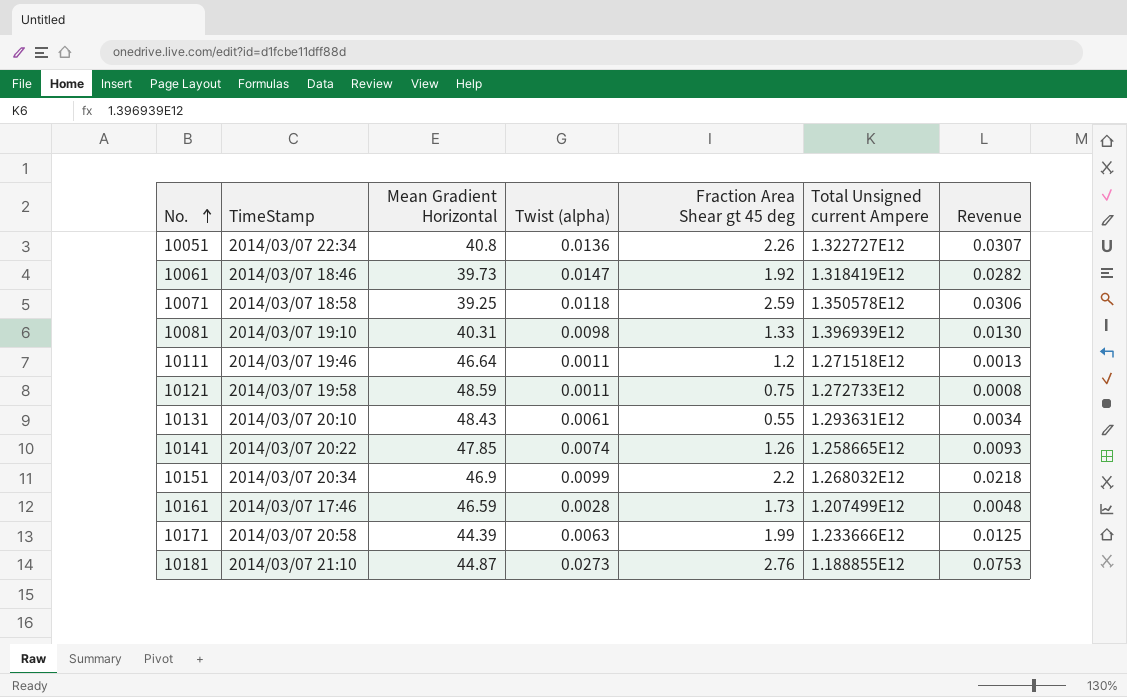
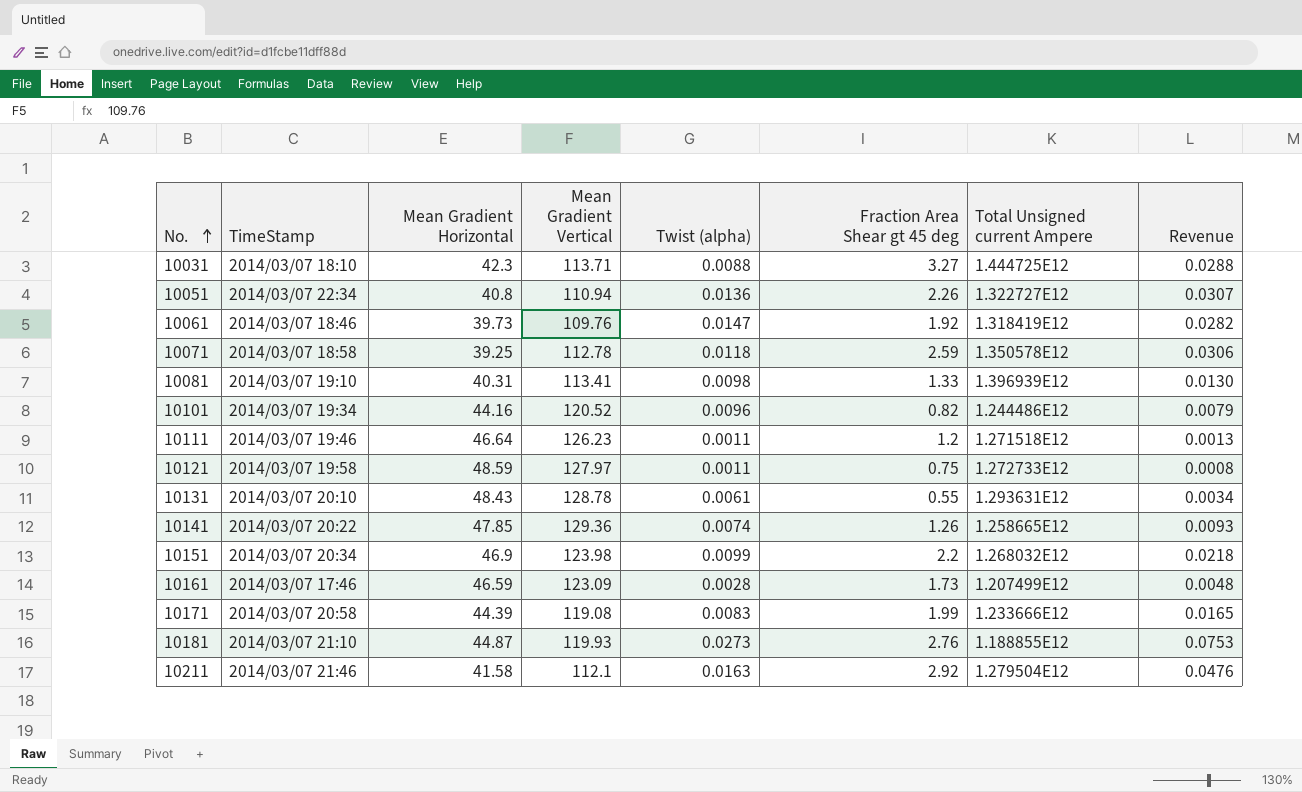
column Mean Gradient Vertical | position: none -> 4
row 10031: none -> 2014/03/07 18:10 | 42.3 | 113.71 | 0.0088 | 3.27 | 1.444725E12 | 0.0288
row 10101: none -> 2014/03/07 19:34 | 44.16 | 120.52 | 0.0096 | 0.82 | 1.244486E12 | 0.0079
10171 | Twist (alpha): 0.0063 -> 0.0083
10171 | Revenue: 0.0125 -> 0.0165
row 10211: none -> 2014/03/07 21:46 | 41.58 | 112.1 | 0.0163 | 2.92 | 1.279504E12 | 0.0476

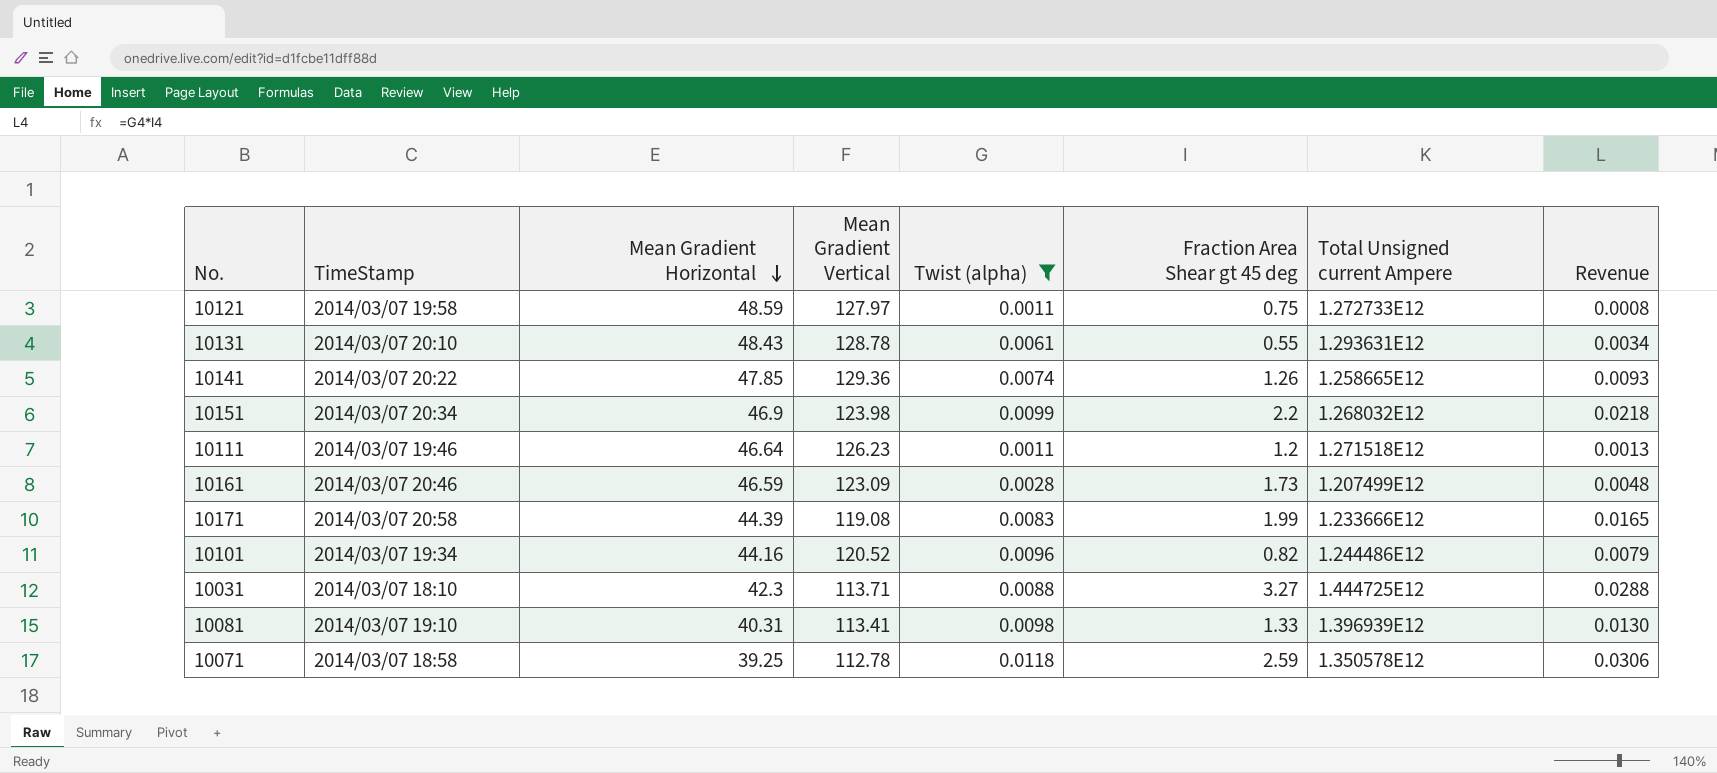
filter: none -> Twist (alpha) <= 0.0118
row order: No. ascending -> Mean Gradient Horizontal descending
10161 | TimeStamp: 2014/03/07 17:46 -> 2014/03/07 20:46

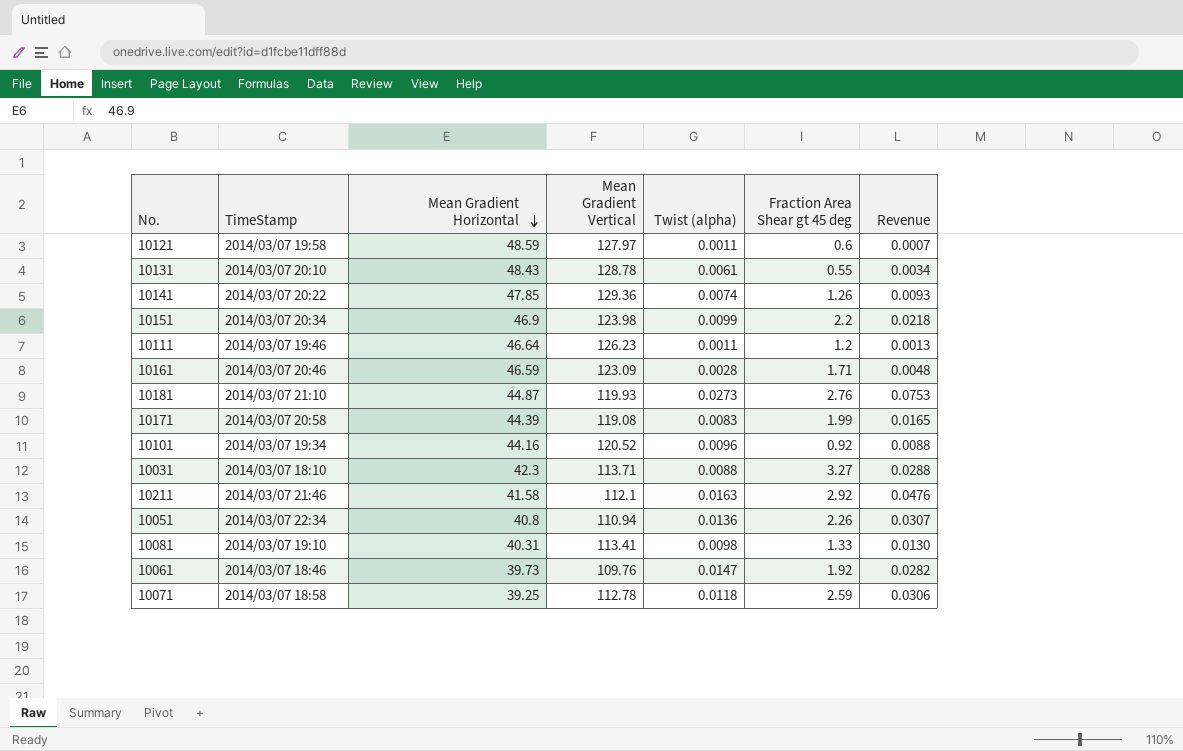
filter: Twist (alpha) <= 0.0118 -> none
column Total Unsigned current Ampere | position: 7 -> none
10121 | Fraction Area Shear gt 45 deg: 0.75 -> 0.6
10121 | Revenue: 0.0008 -> 0.0007
10161 | Fraction Area Shear gt 45 deg: 1.73 -> 1.71
10101 | Fraction Area Shear gt 45 deg: 0.82 -> 0.92
10101 | Revenue: 0.0079 -> 0.0088

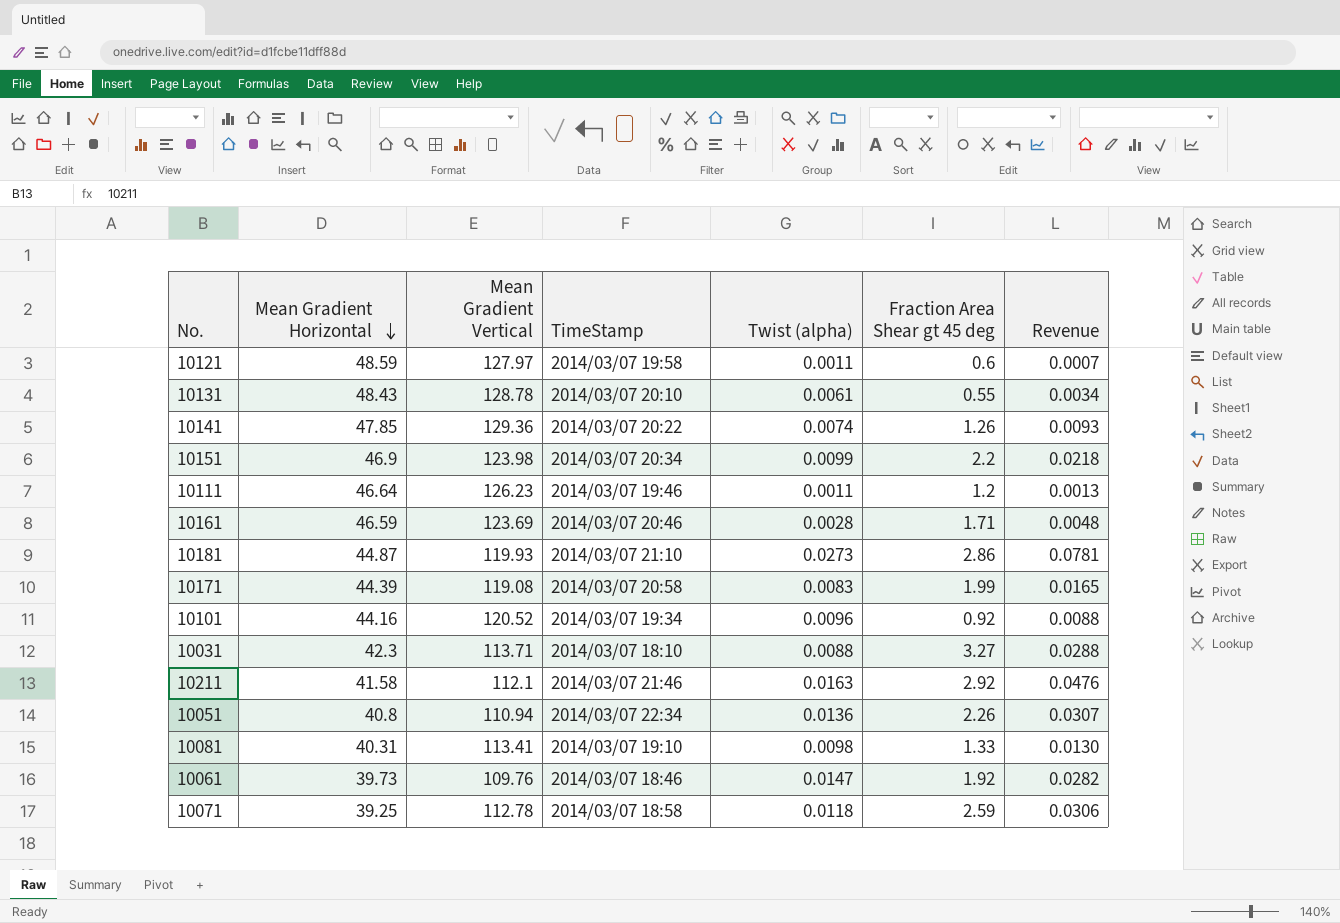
column TimeStamp | position: 2 -> 4
10161 | Mean Gradient Vertical: 123.09 -> 123.69
10181 | Fraction Area Shear gt 45 deg: 2.76 -> 2.86
10181 | Revenue: 0.0753 -> 0.0781

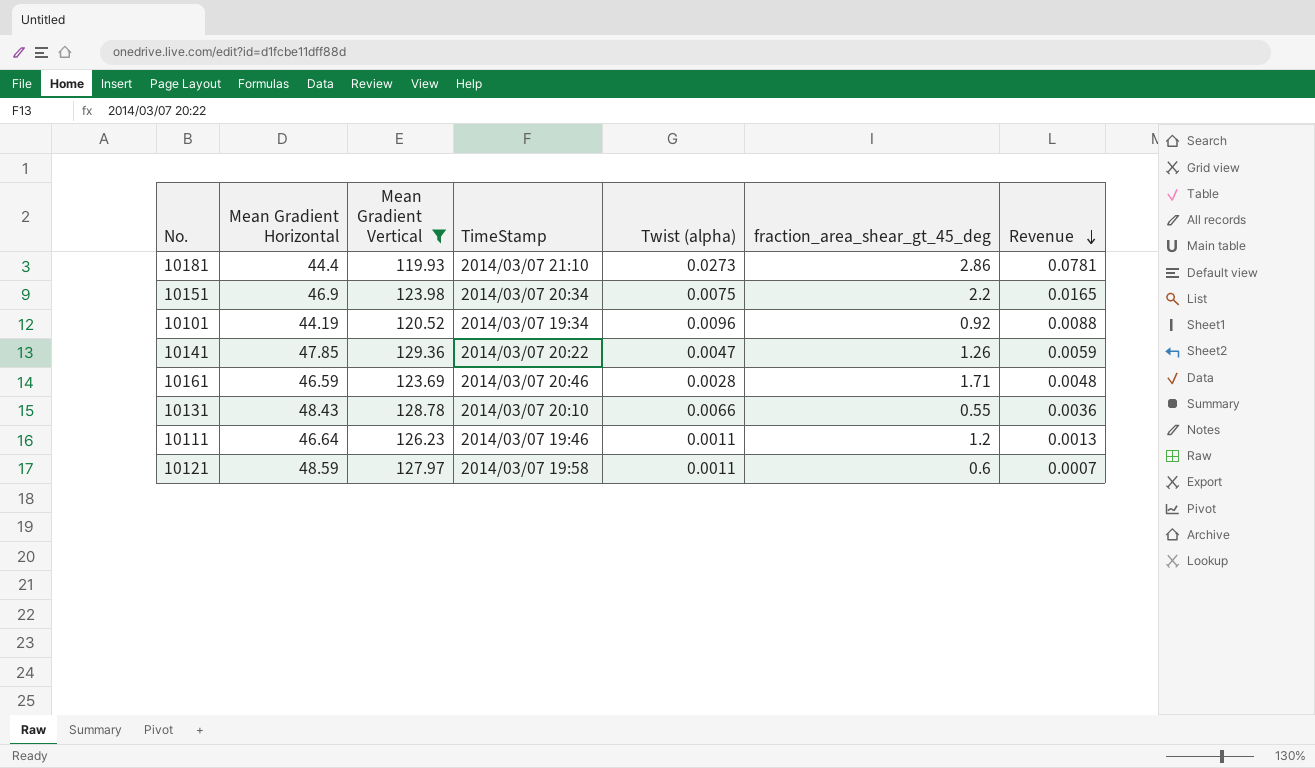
filter: none -> Mean Gradient Vertical >= 119.93
row order: Mean Gradient Horizontal descending -> Revenue descending
column name: Fraction Area Shear gt 45 deg -> fraction_area_shear_gt_45_deg
10181 | Mean Gradient Horizontal: 44.87 -> 44.4
10151 | Twist (alpha): 0.0099 -> 0.0075
10151 | Revenue: 0.0218 -> 0.0165
10101 | Mean Gradient Horizontal: 44.16 -> 44.19
10141 | Twist (alpha): 0.0074 -> 0.0047
10141 | Revenue: 0.0093 -> 0.0059
10131 | Twist (alpha): 0.0061 -> 0.0066
10131 | Revenue: 0.0034 -> 0.0036

